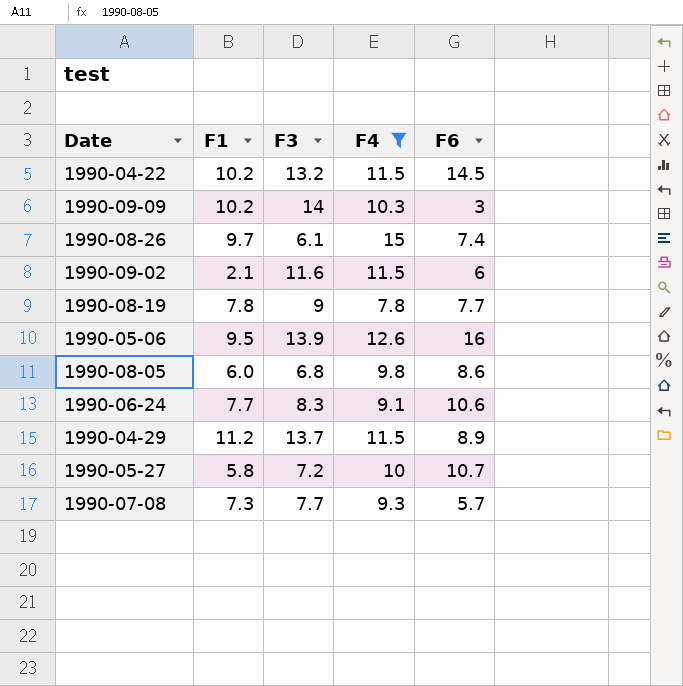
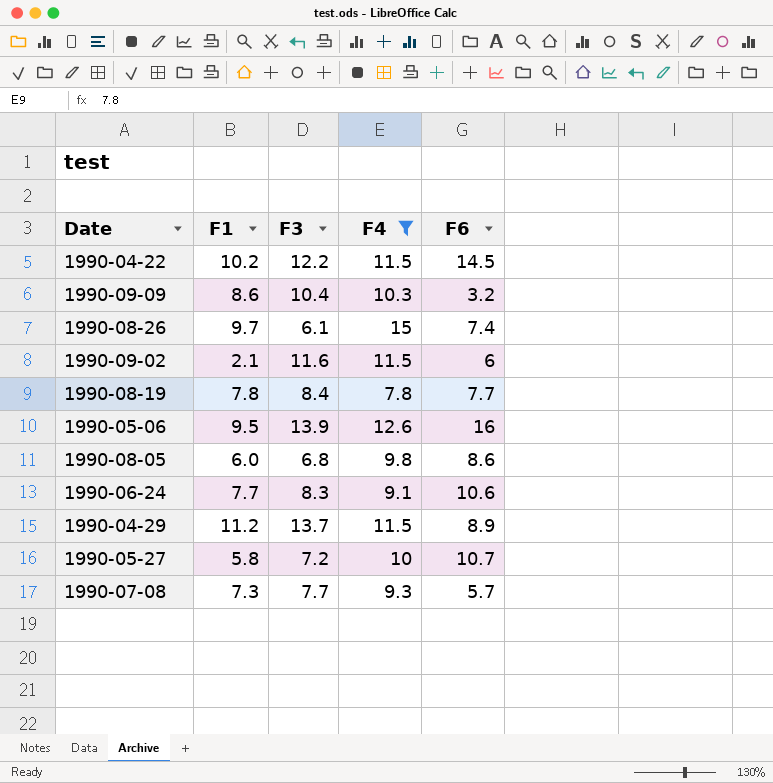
1990-04-22 | F3: 13.2 -> 12.2
1990-09-09 | F1: 10.2 -> 8.6
1990-09-09 | F3: 14 -> 10.4
1990-09-09 | F6: 3 -> 3.2
1990-08-19 | F3: 9 -> 8.4

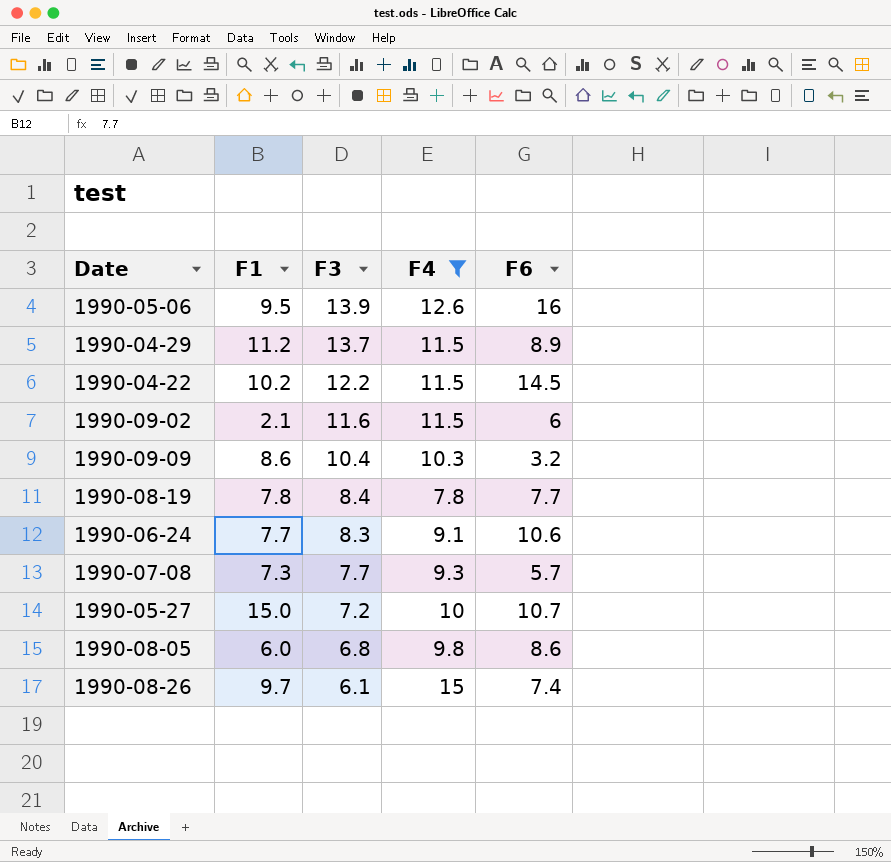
row order: none -> F3 descending
1990-05-27 | F1: 5.8 -> 15.0

